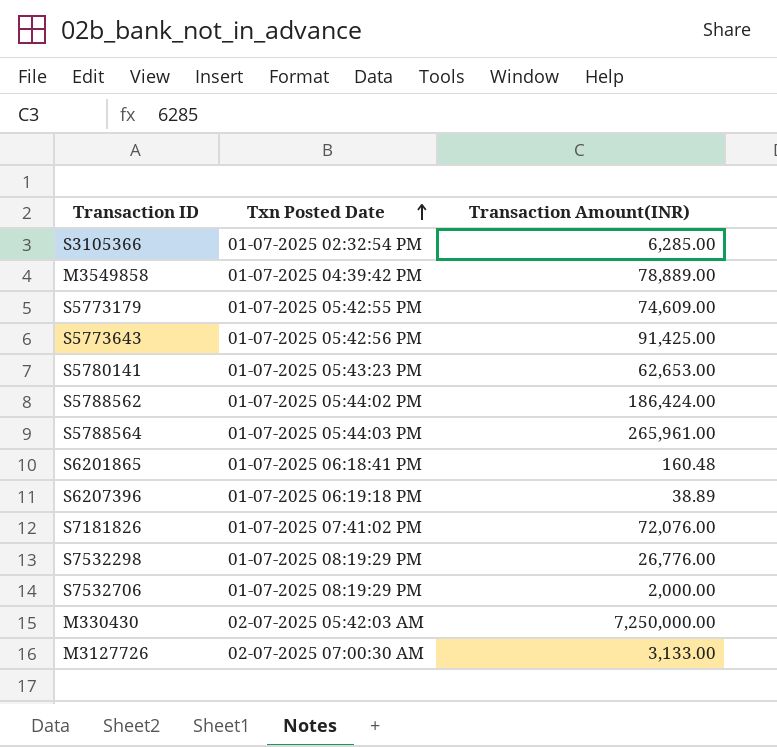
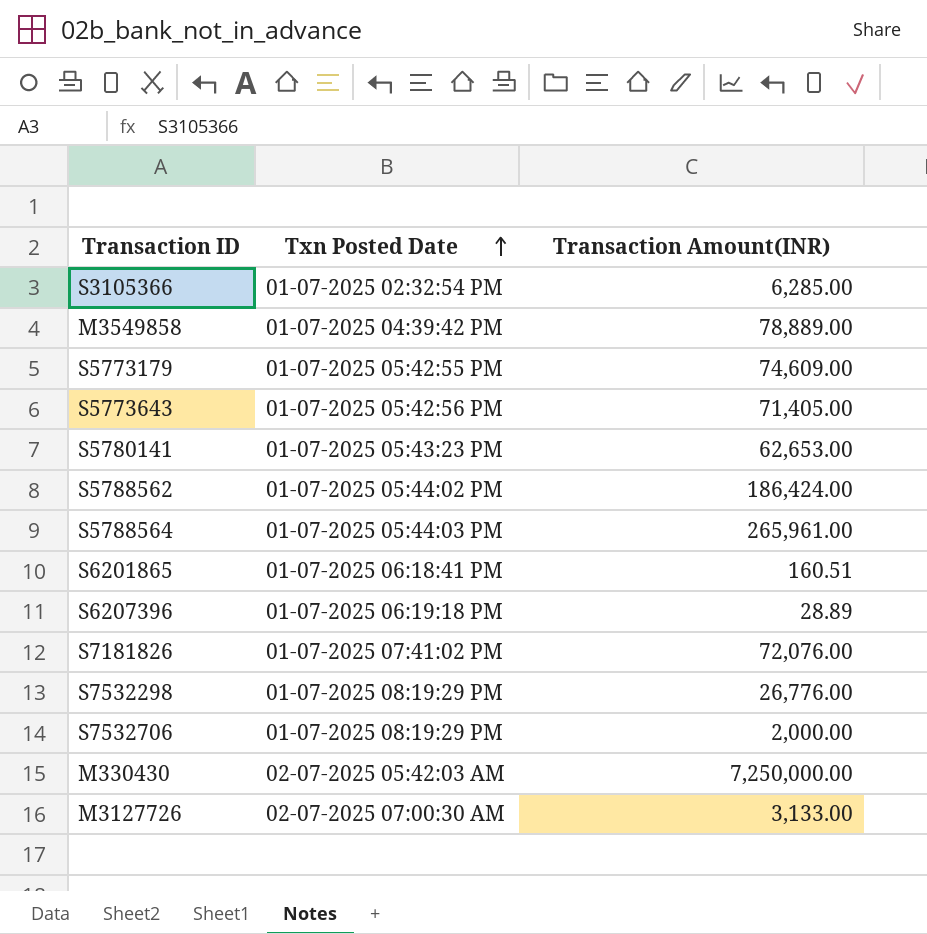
S5773643 | Transaction Amount(INR): 91,425.00 -> 71,405.00
S6201865 | Transaction Amount(INR): 160.48 -> 160.51
S6207396 | Transaction Amount(INR): 38.89 -> 28.89

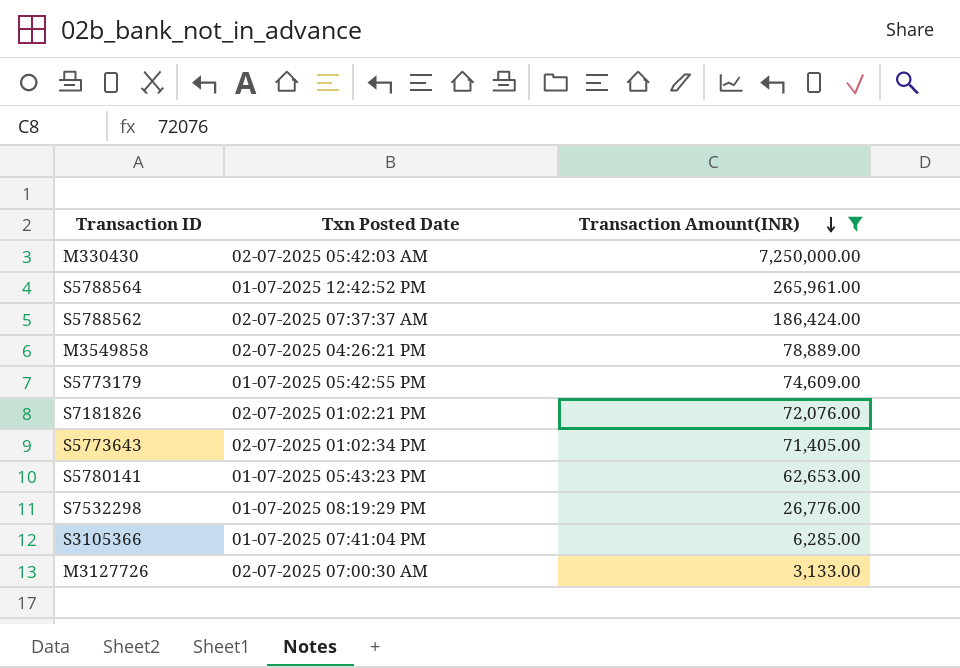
filter: none -> Transaction Amount(INR) >= 3,133.00
row order: Txn Posted Date ascending -> Transaction Amount(INR) descending
S5788564 | Txn Posted Date: 01-07-2025 05:44:03 PM -> 01-07-2025 12:42:52 PM
S5788562 | Txn Posted Date: 01-07-2025 05:44:02 PM -> 02-07-2025 07:37:37 AM
M3549858 | Txn Posted Date: 01-07-2025 04:39:42 PM -> 02-07-2025 04:26:21 PM
S7181826 | Txn Posted Date: 01-07-2025 07:41:02 PM -> 02-07-2025 01:02:21 PM
S5773643 | Txn Posted Date: 01-07-2025 05:42:56 PM -> 02-07-2025 01:02:34 PM
S3105366 | Txn Posted Date: 01-07-2025 02:32:54 PM -> 01-07-2025 07:41:04 PM

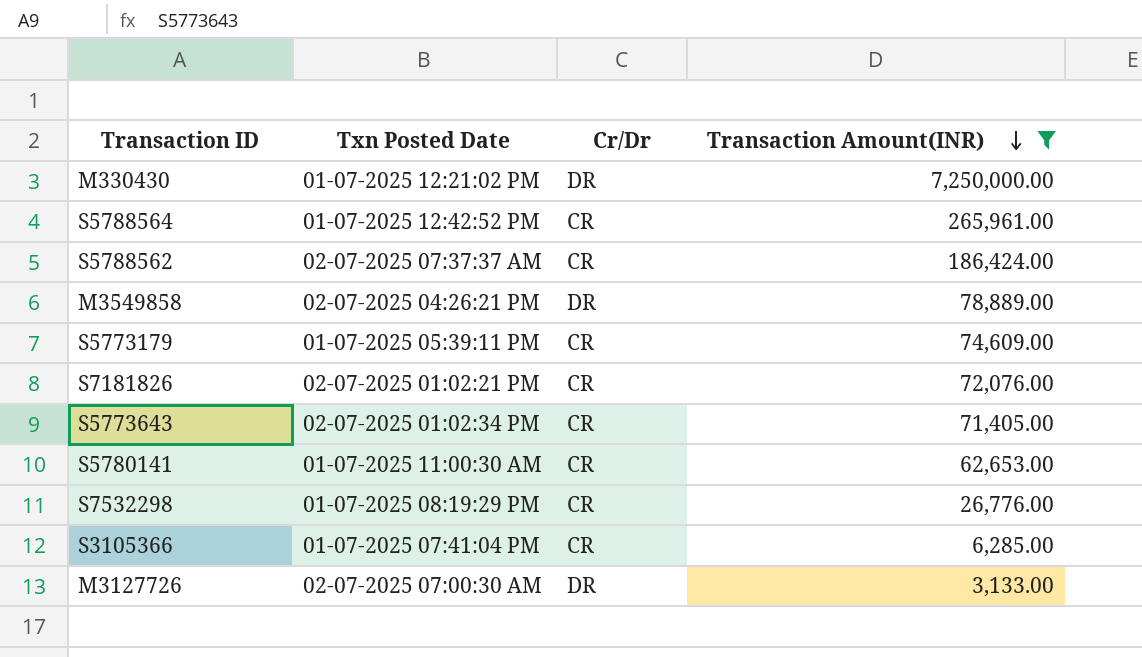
column Cr/Dr | position: none -> 3
M330430 | Txn Posted Date: 02-07-2025 05:42:03 AM -> 01-07-2025 12:21:02 PM
S5773179 | Txn Posted Date: 01-07-2025 05:42:55 PM -> 01-07-2025 05:39:11 PM
S5780141 | Txn Posted Date: 01-07-2025 05:43:23 PM -> 01-07-2025 11:00:30 AM

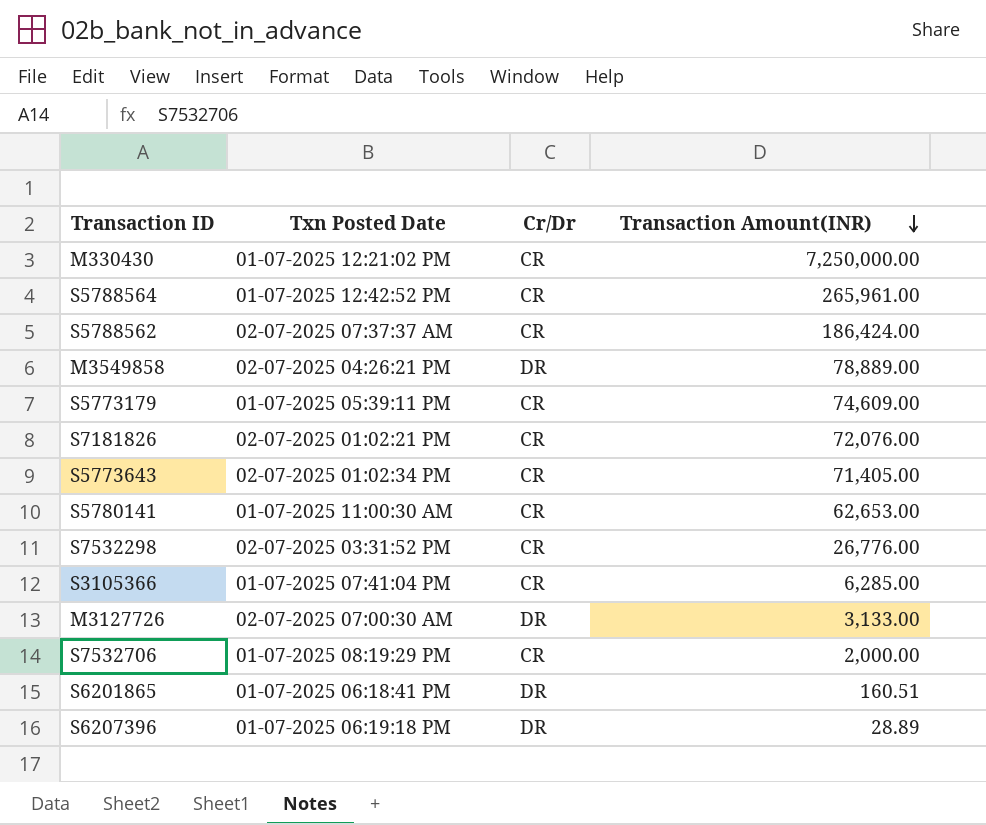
filter: Transaction Amount(INR) >= 3,133.00 -> none
M330430 | Cr/Dr: DR -> CR
S7532298 | Txn Posted Date: 01-07-2025 08:19:29 PM -> 02-07-2025 03:31:52 PM

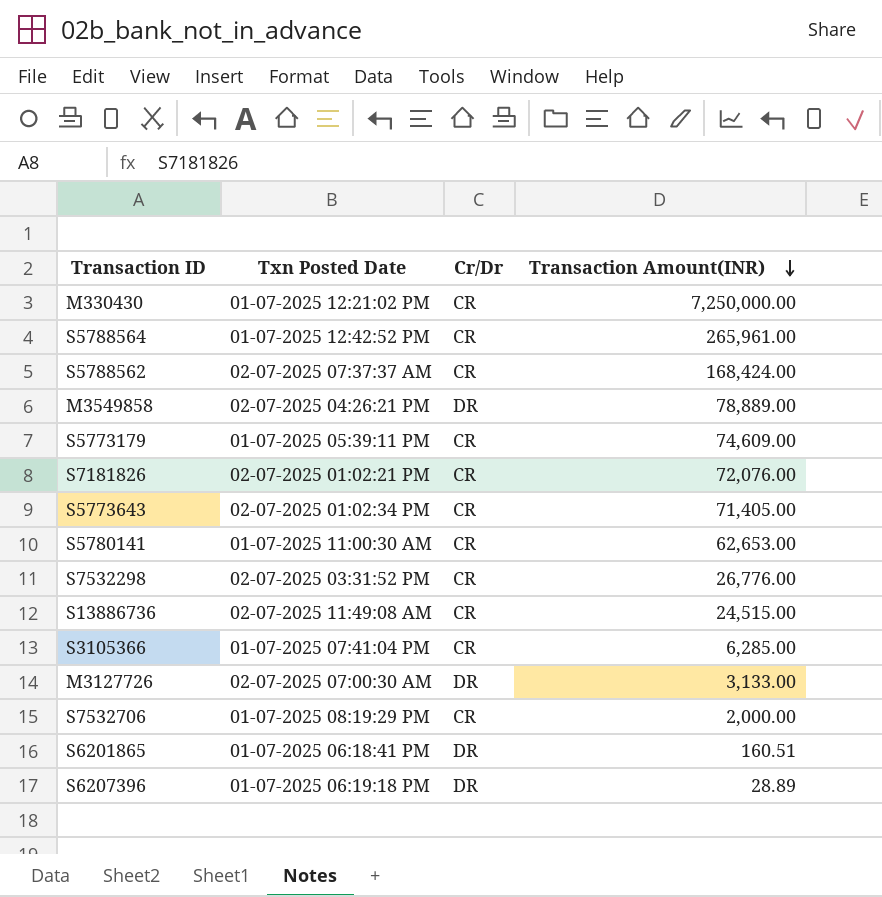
S5788562 | Transaction Amount(INR): 186,424.00 -> 168,424.00
row S13886736: none -> 02-07-2025 11:49:08 AM | CR | 24,515.00

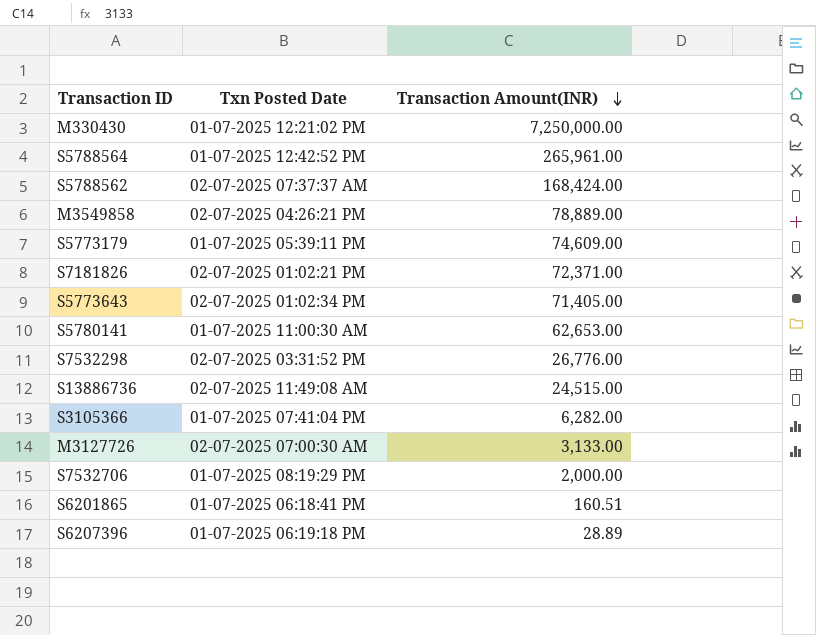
column Cr/Dr | position: 3 -> none
S7181826 | Transaction Amount(INR): 72,076.00 -> 72,371.00
S3105366 | Transaction Amount(INR): 6,285.00 -> 6,282.00

